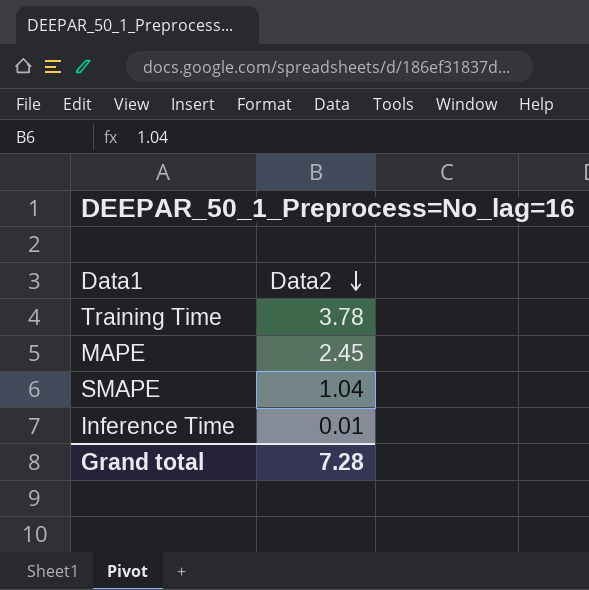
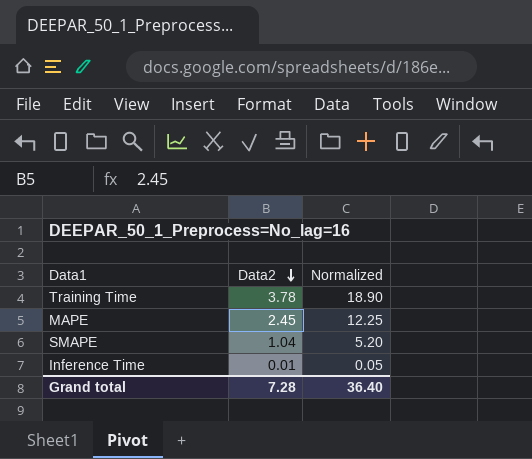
column Normalized | formula: none -> [Data2] * 5

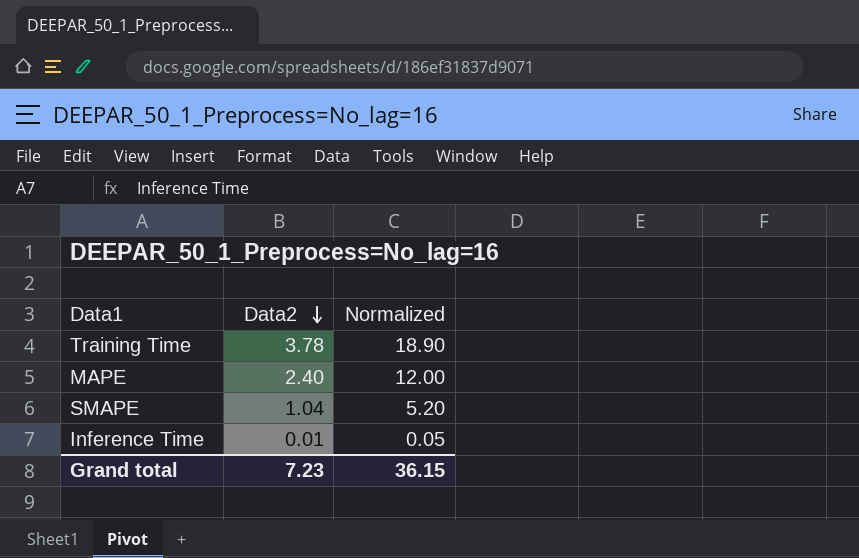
MAPE | Data2: 2.45 -> 2.40
MAPE | Normalized: 12.25 -> 12.00
Grand total | Data2: 7.28 -> 7.23
Grand total | Normalized: 36.40 -> 36.15

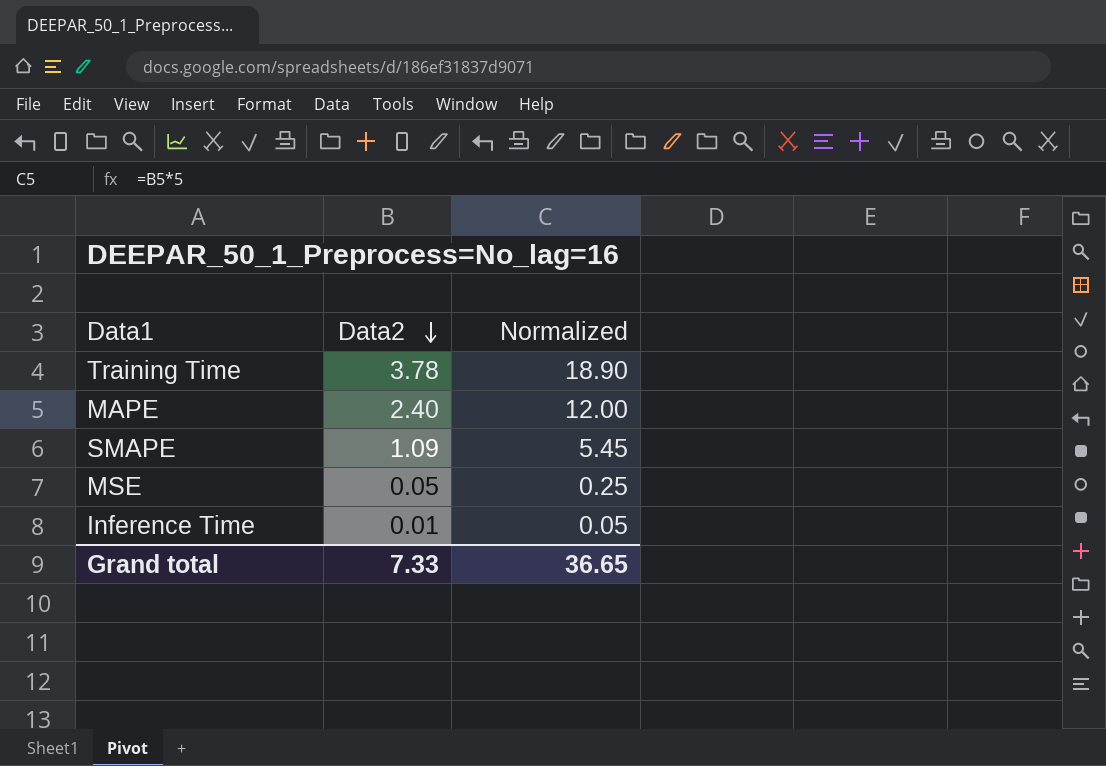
SMAPE | Data2: 1.04 -> 1.09
SMAPE | Normalized: 5.20 -> 5.45
row MSE: none -> 0.05 | 0.25
Grand total | Data2: 7.23 -> 7.33
Grand total | Normalized: 36.15 -> 36.65

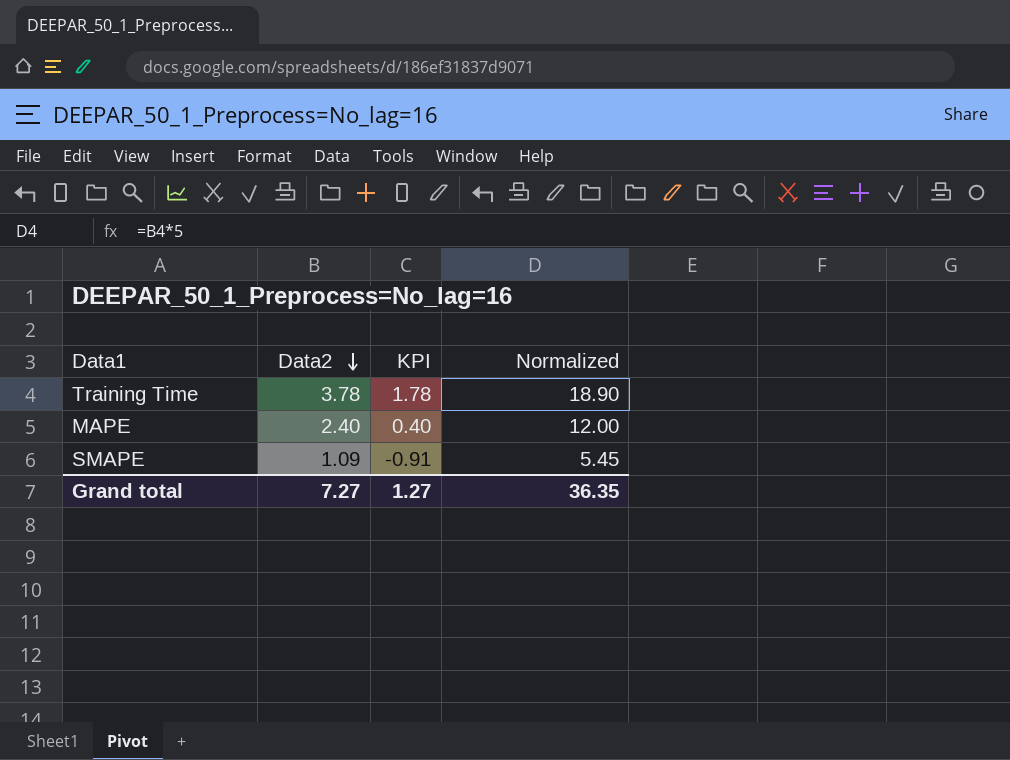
column KPI | formula: none -> [Data2] - 2
row MSE: 0.05 | 0.25 -> none
row Inference Time: 0.01 | 0.05 -> none
Grand total | Data2: 7.33 -> 7.27
Grand total | Normalized: 36.65 -> 36.35

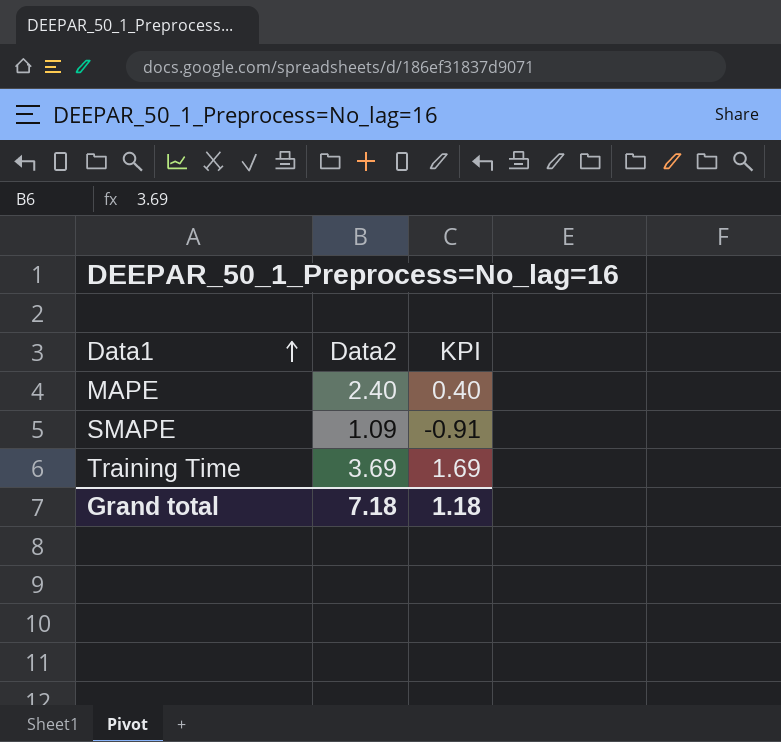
row order: Data2 descending -> Data1 ascending
column Normalized | formula: [Data2] * 5 -> none
Training Time | Data2: 3.78 -> 3.69
Training Time | KPI: 1.78 -> 1.69
Grand total | Data2: 7.27 -> 7.18
Grand total | KPI: 1.27 -> 1.18

